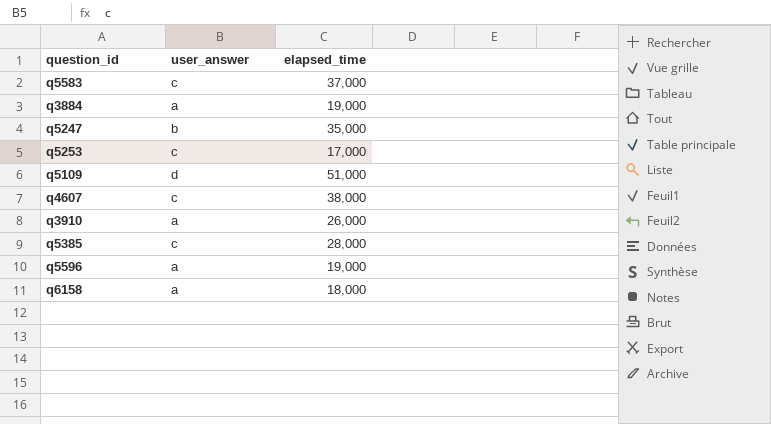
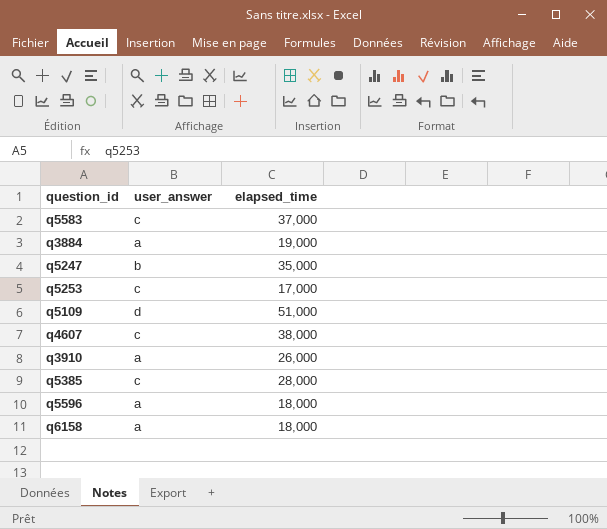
q5596 | elapsed_time: 19,000 -> 18,000

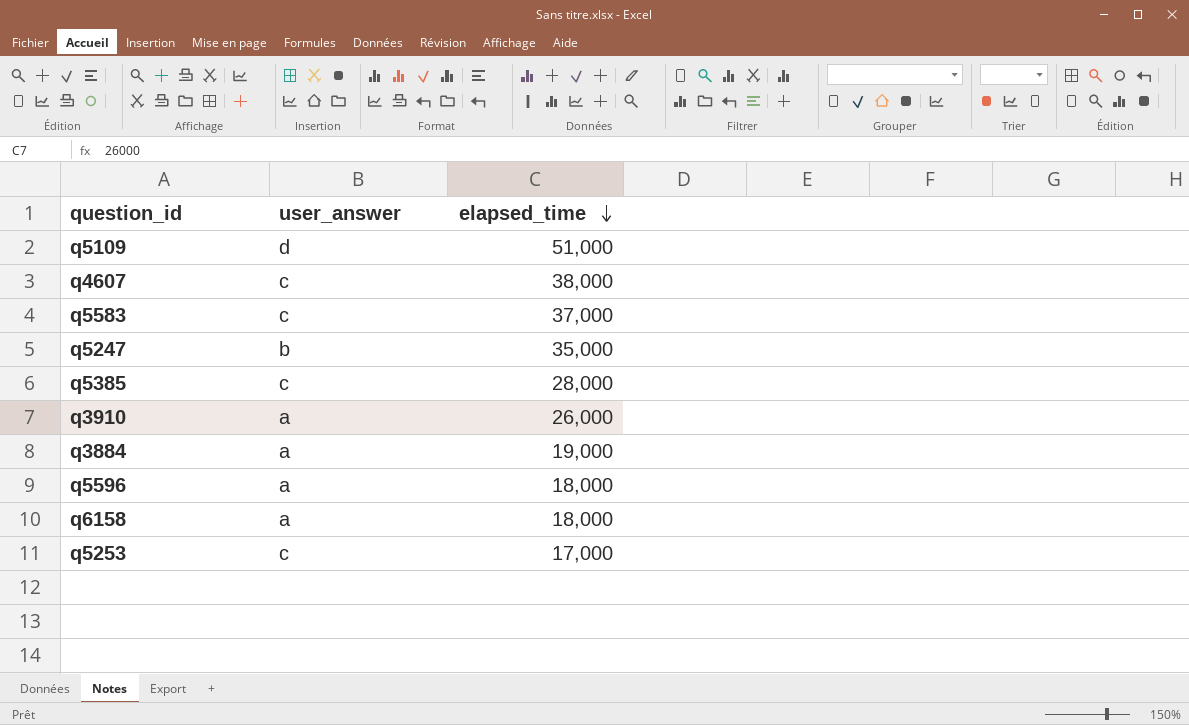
row order: none -> elapsed_time descending

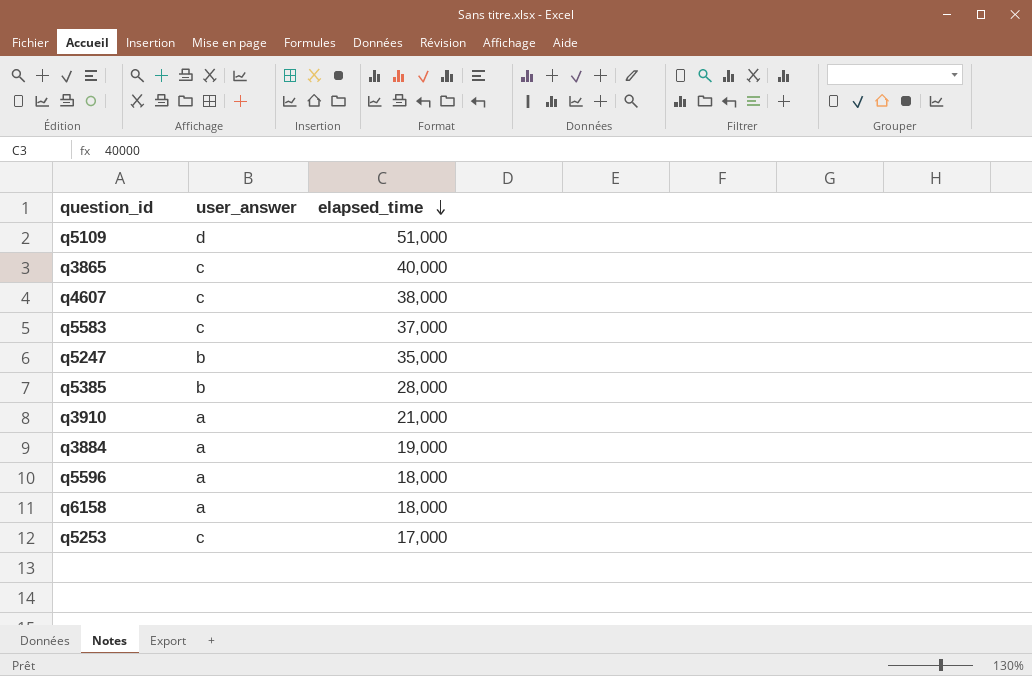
row q3865: none -> c | 40,000
q5385 | user_answer: c -> b
q3910 | elapsed_time: 26,000 -> 21,000

